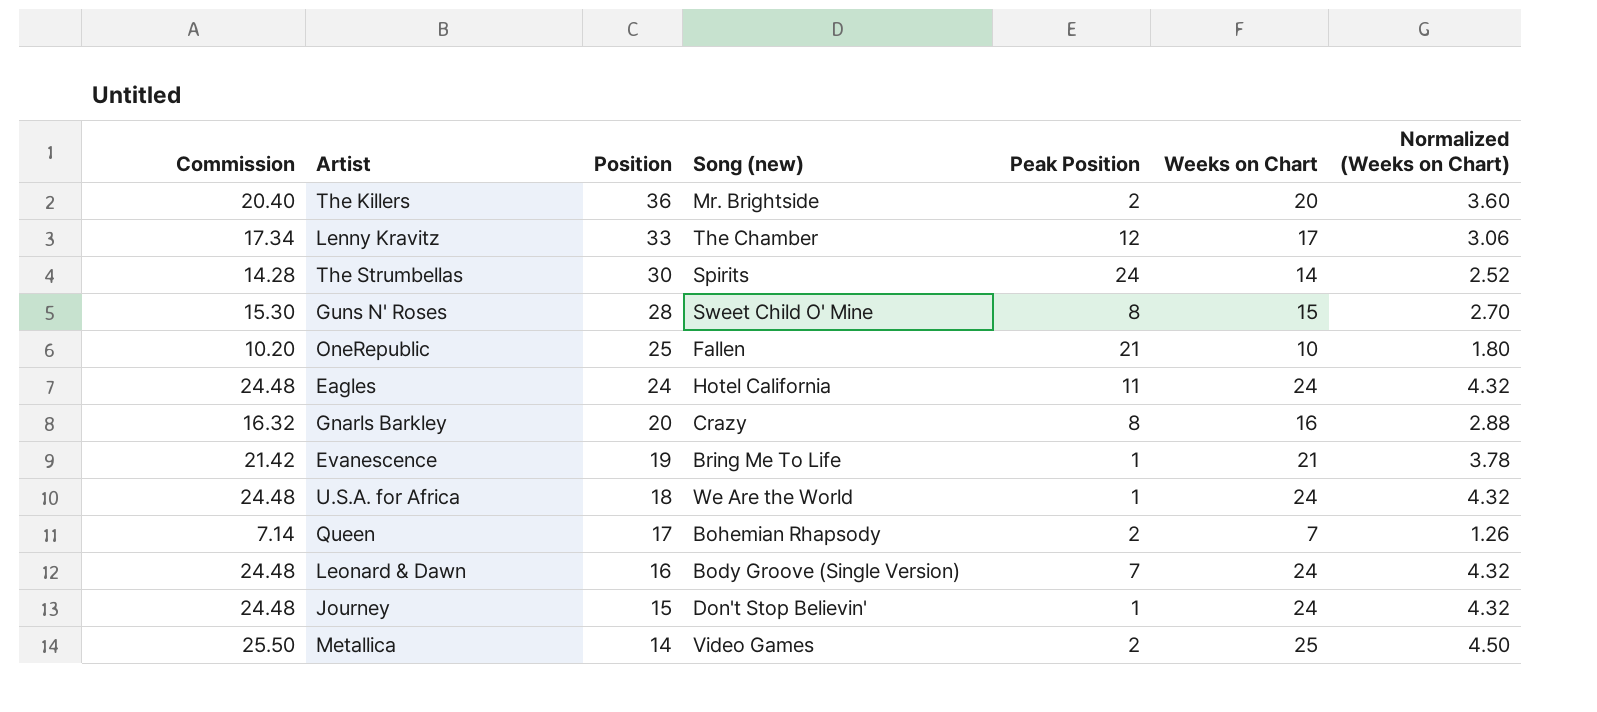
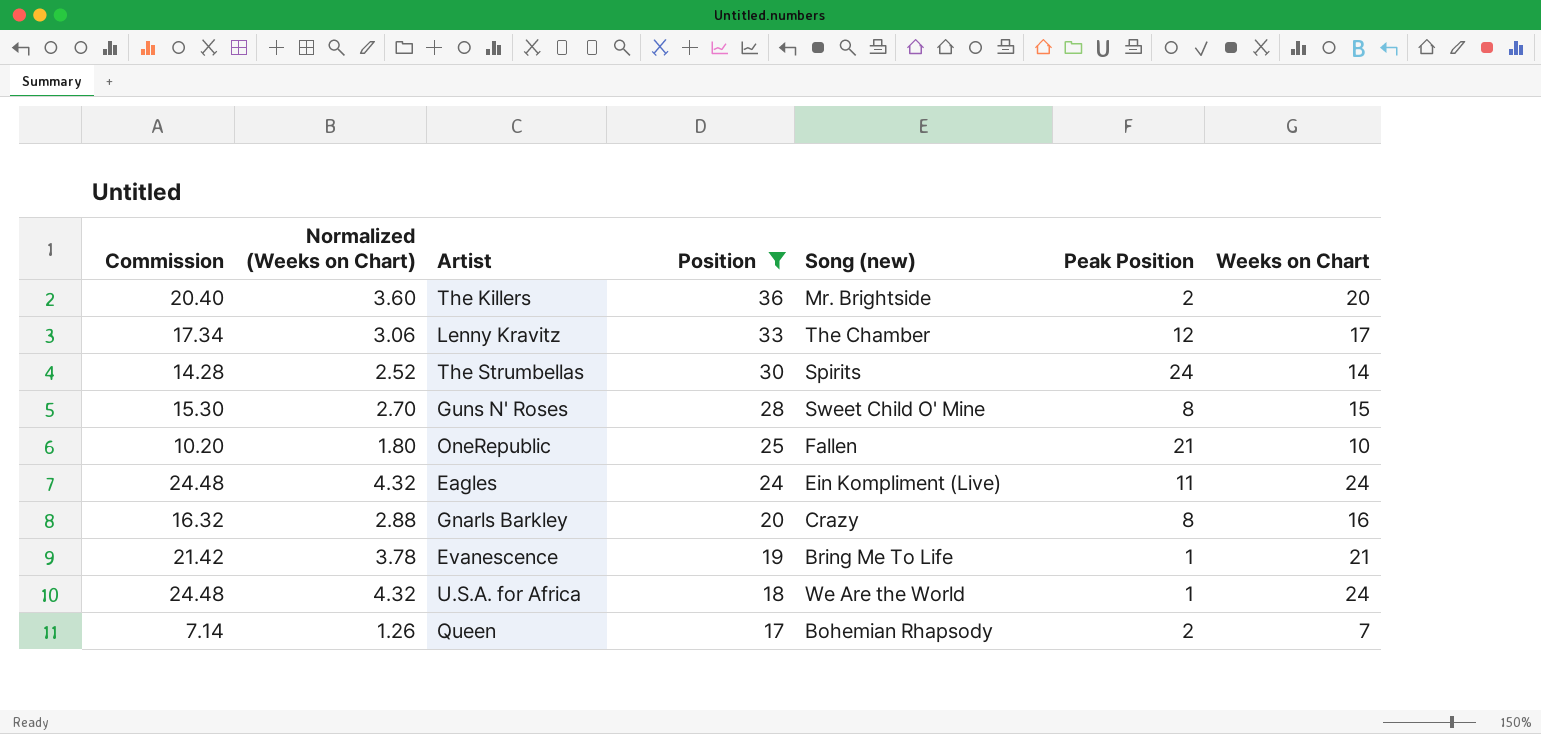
filter: none -> Position >= 17
column Normalized (Weeks on Chart) | position: 7 -> 2
Eagles | Song (new): Hotel California -> Ein Kompliment (Live)

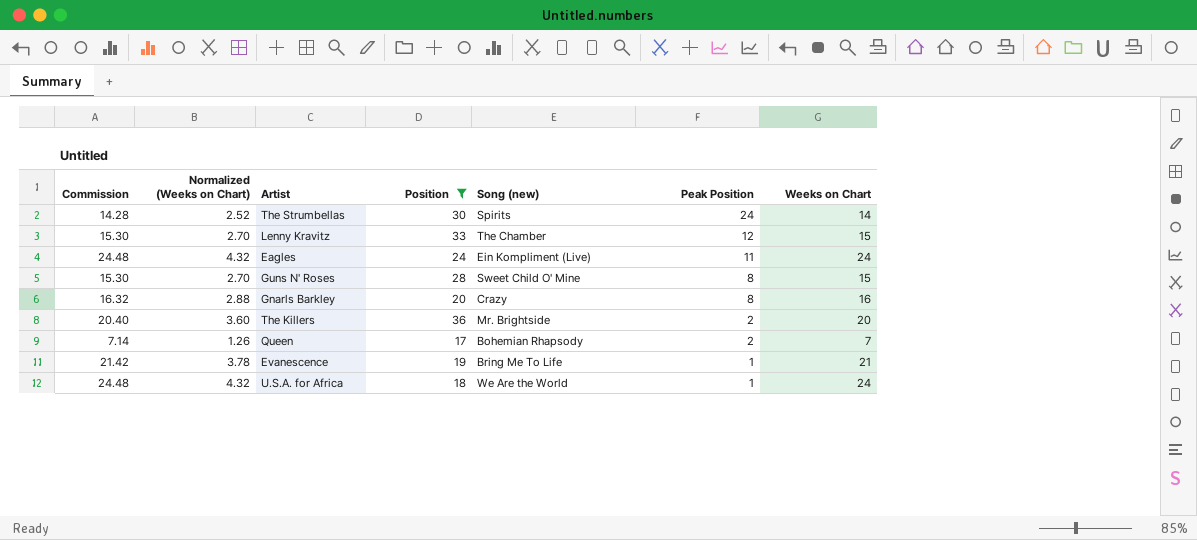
row order: Position descending -> Peak Position descending
row OneRepublic: 10.20 | 1.80 | 25 | Fallen | 21 | 10 -> none
Lenny Kravitz | Commission: 17.34 -> 15.30
Lenny Kravitz | Normalized (Weeks on Chart): 3.06 -> 2.70
Lenny Kravitz | Weeks on Chart: 17 -> 15

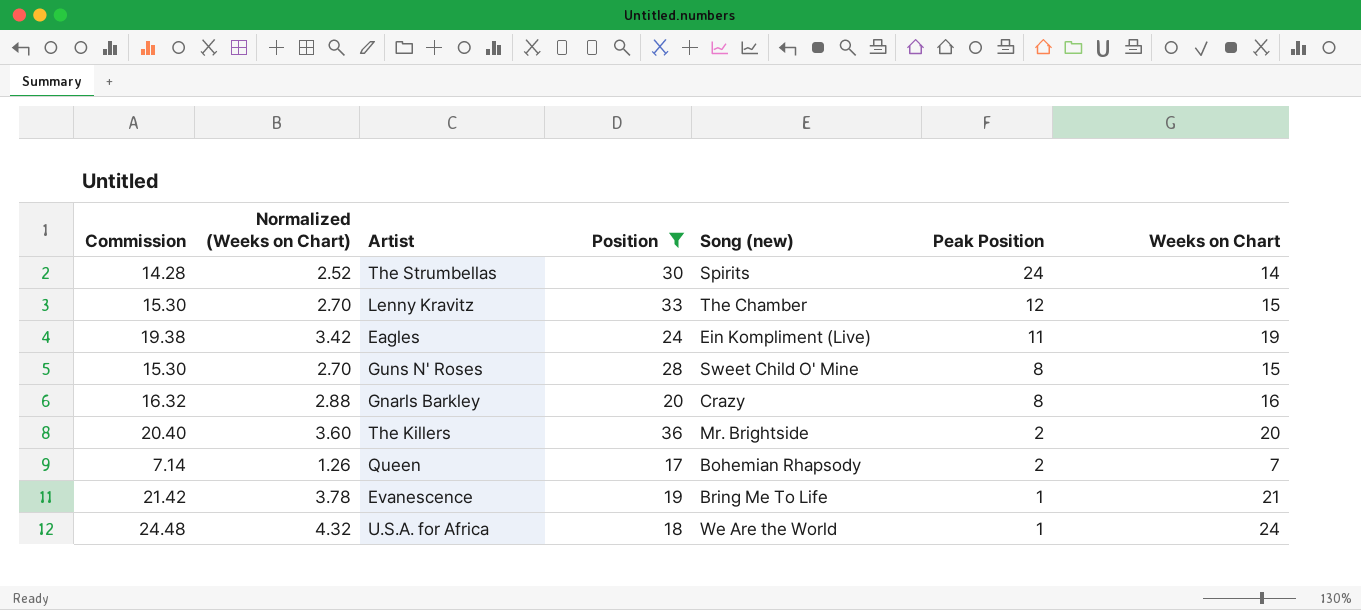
Eagles | Commission: 24.48 -> 19.38
Eagles | Normalized (Weeks on Chart): 4.32 -> 3.42
Eagles | Weeks on Chart: 24 -> 19

